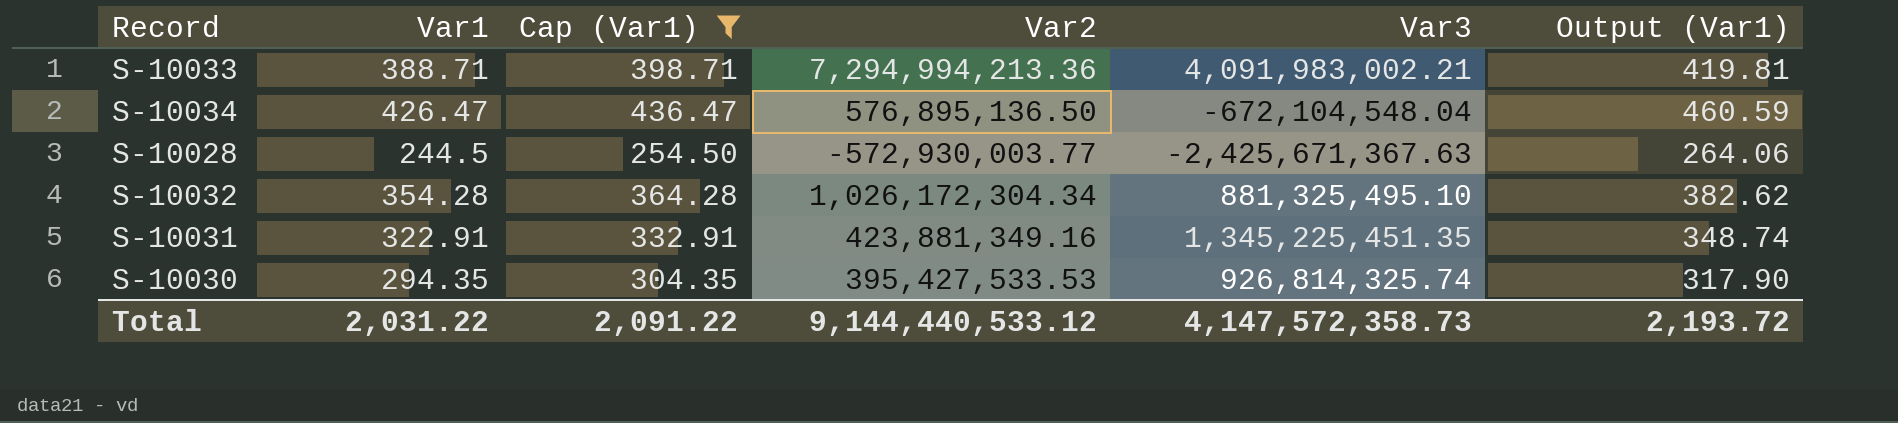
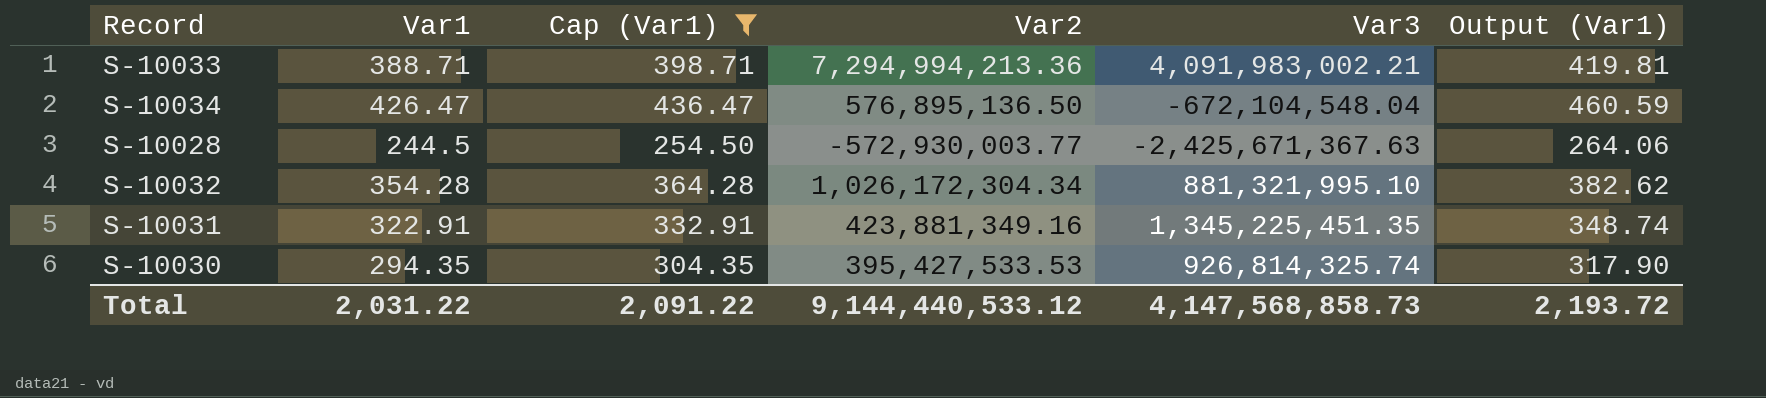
S-10032 | Var3: 881,325,495.10 -> 881,321,995.10
Total | Var3: 4,147,572,358.73 -> 4,147,568,858.73

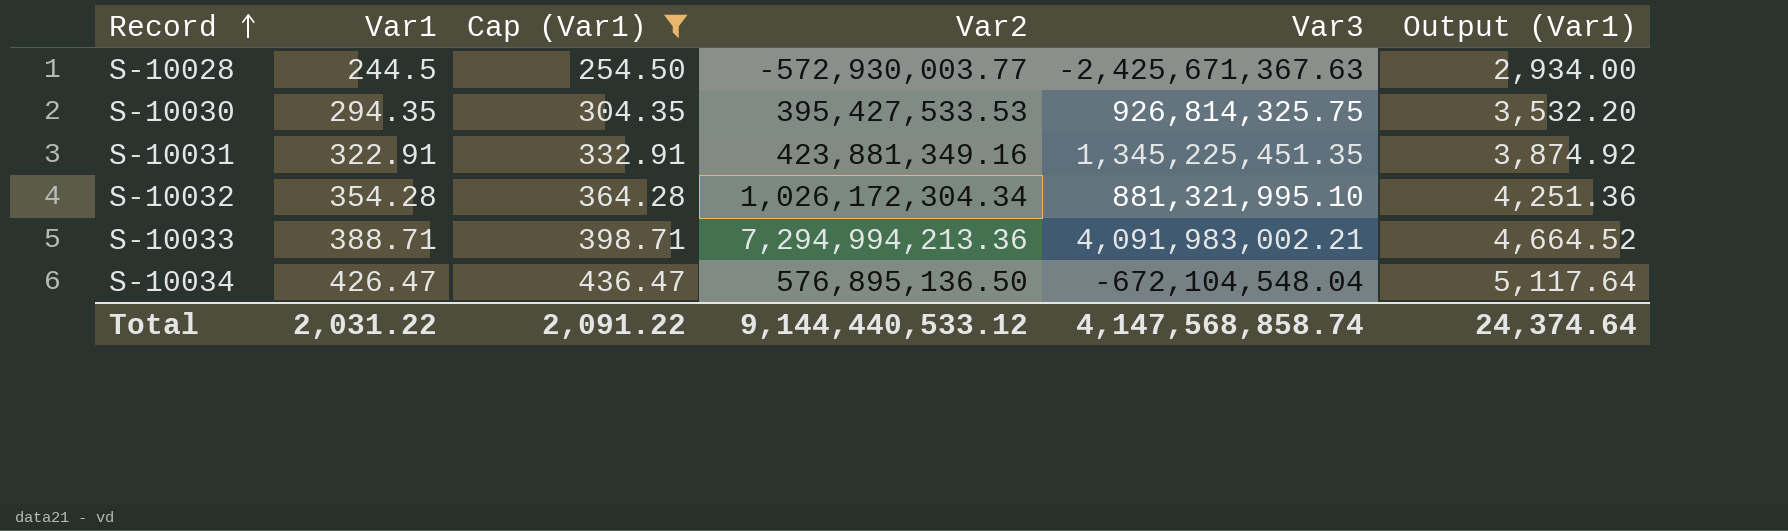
row order: none -> Record ascending
column Output (Var1) | formula: [Var1] * 1.08 -> [Var1] * 12
S-10030 | Var3: 926,814,325.74 -> 926,814,325.75
Total | Var3: 4,147,568,858.73 -> 4,147,568,858.74
Total | Output (Var1): 2,193.72 -> 24,374.64

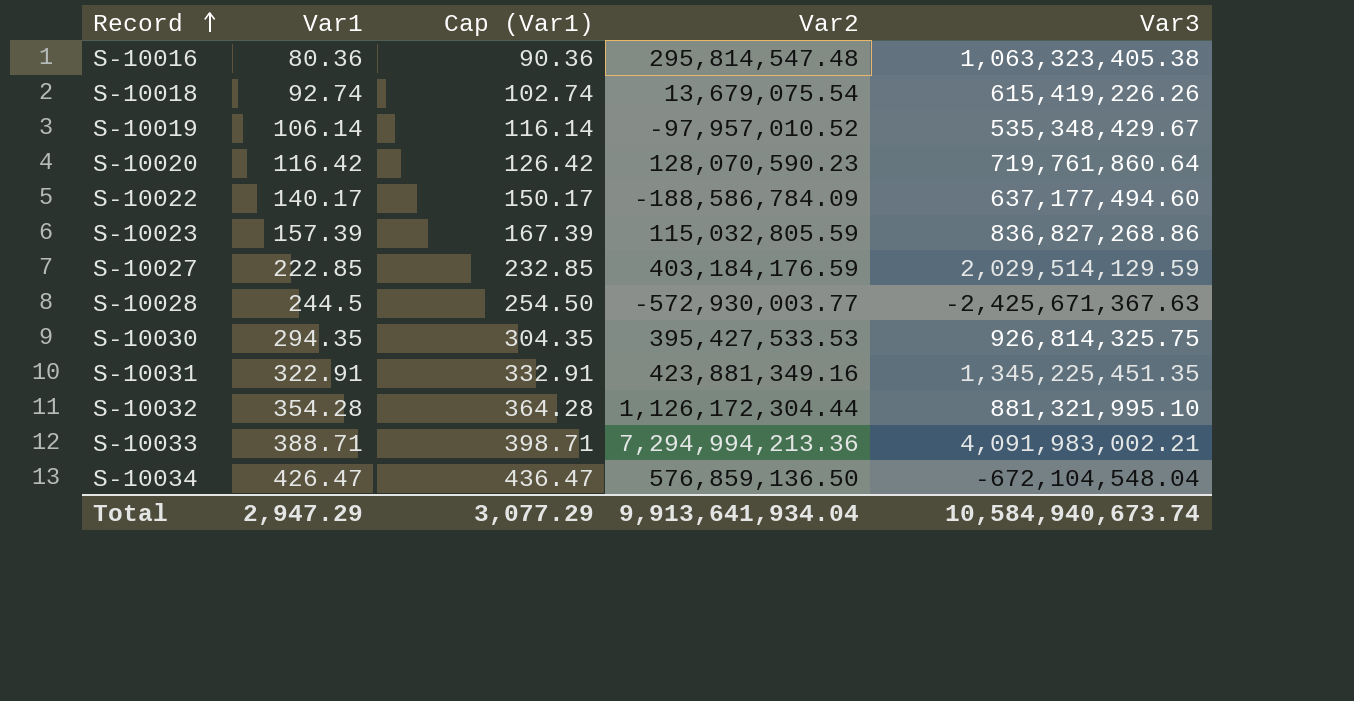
filter: Cap (Var1) >= 254.50 -> none
column Output (Var1) | formula: [Var1] * 12 -> none
S-10032 | Var2: 1,026,172,304.34 -> 1,126,172,304.44
S-10034 | Var2: 576,895,136.50 -> 576,859,136.50
Total | Var1: 2,031.22 -> 2,947.29
Total | Cap (Var1): 2,091.22 -> 3,077.29
Total | Var2: 9,144,440,533.12 -> 9,913,641,934.04
Total | Var3: 4,147,568,858.74 -> 10,584,940,673.74

